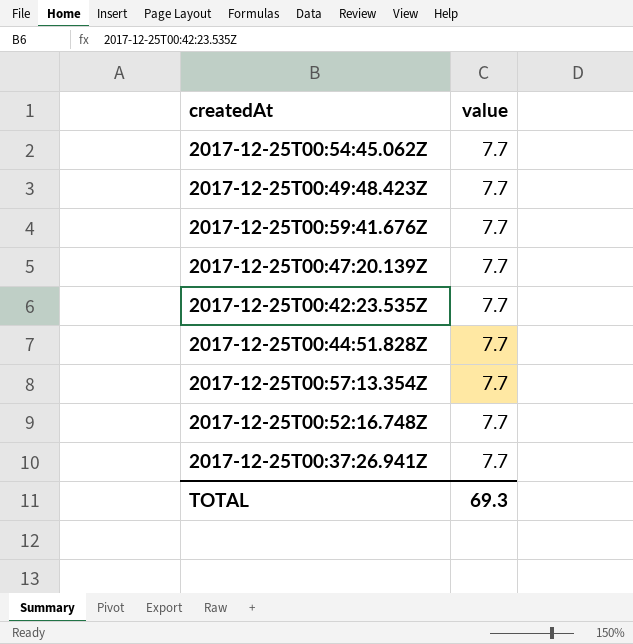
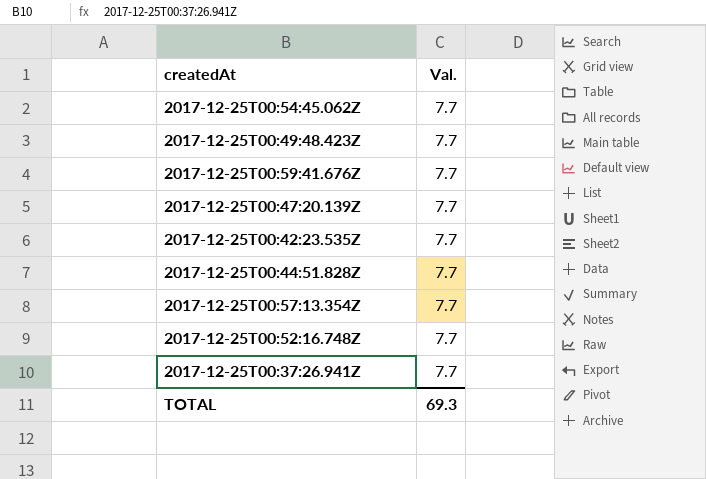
column name: value -> Val.

